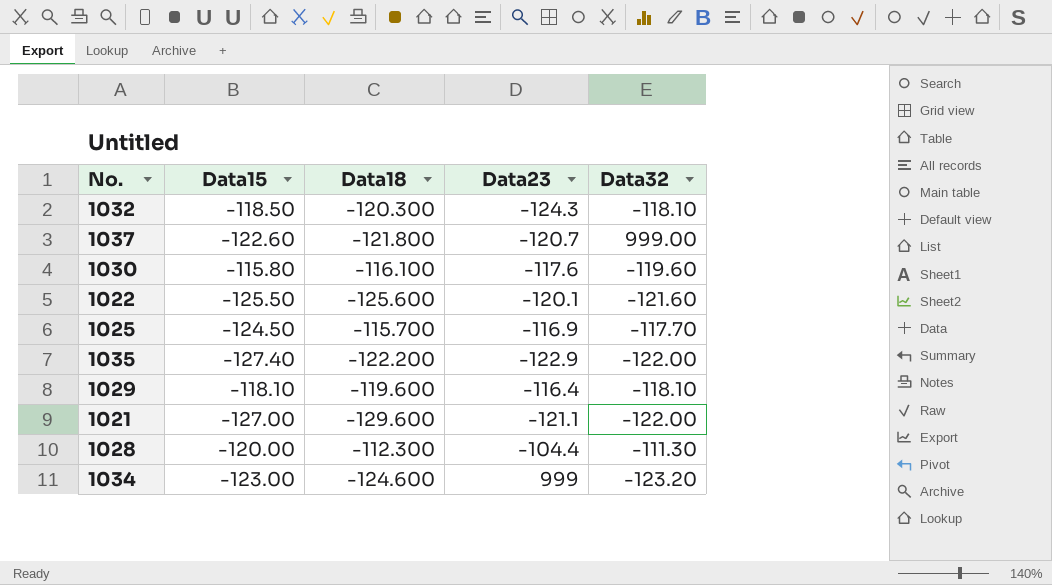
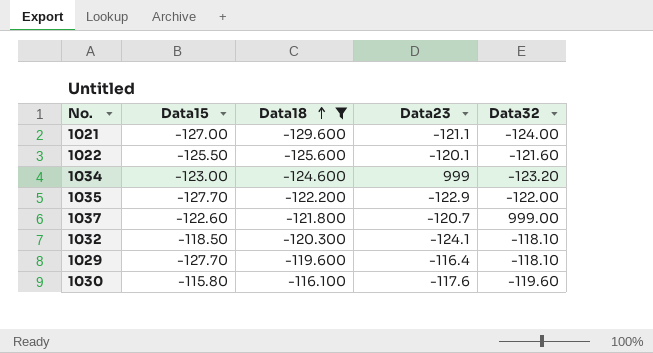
filter: none -> Data18 <= -116.100
row order: none -> Data18 ascending
1021 | Data32: -122.00 -> -124.00
1035 | Data15: -127.40 -> -127.70
1032 | Data23: -124.3 -> -124.1
1029 | Data15: -118.10 -> -127.70

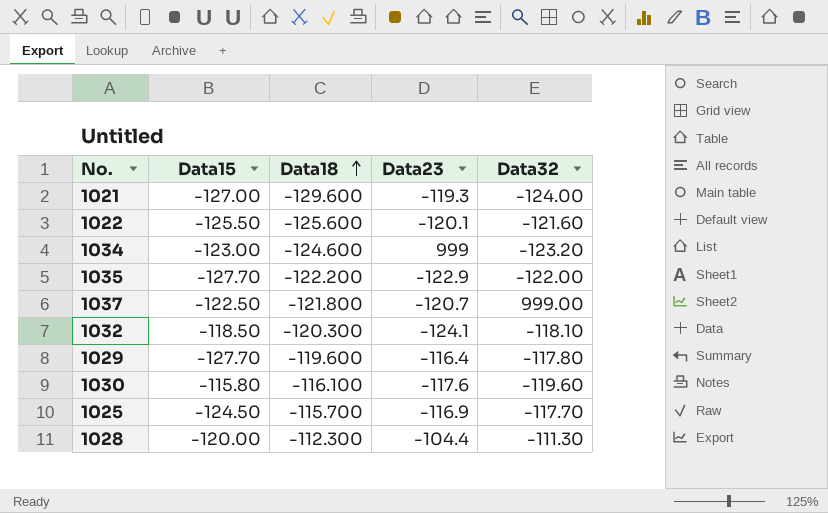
filter: Data18 <= -116.100 -> none
1021 | Data23: -121.1 -> -119.3
1037 | Data15: -122.60 -> -122.50
1029 | Data32: -118.10 -> -117.80

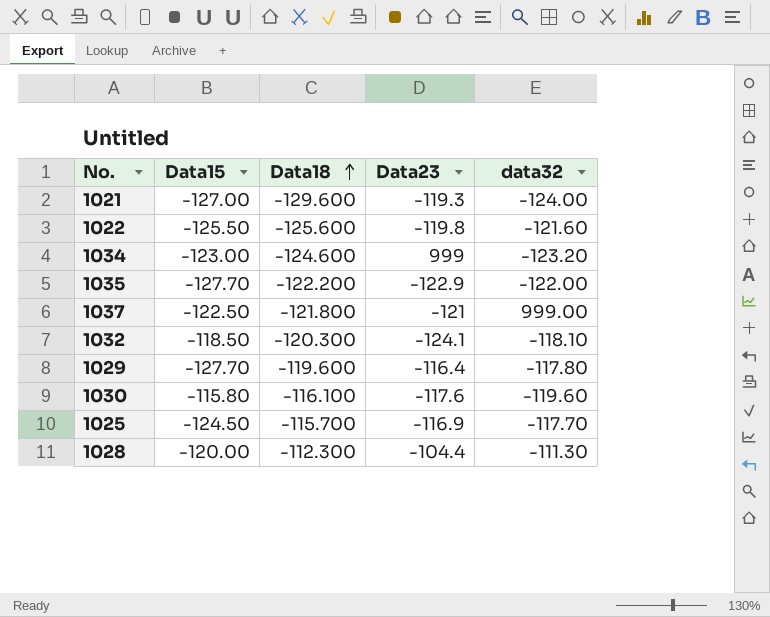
column name: Data32 -> data32
1022 | Data23: -120.1 -> -119.8
1037 | Data23: -120.7 -> -121

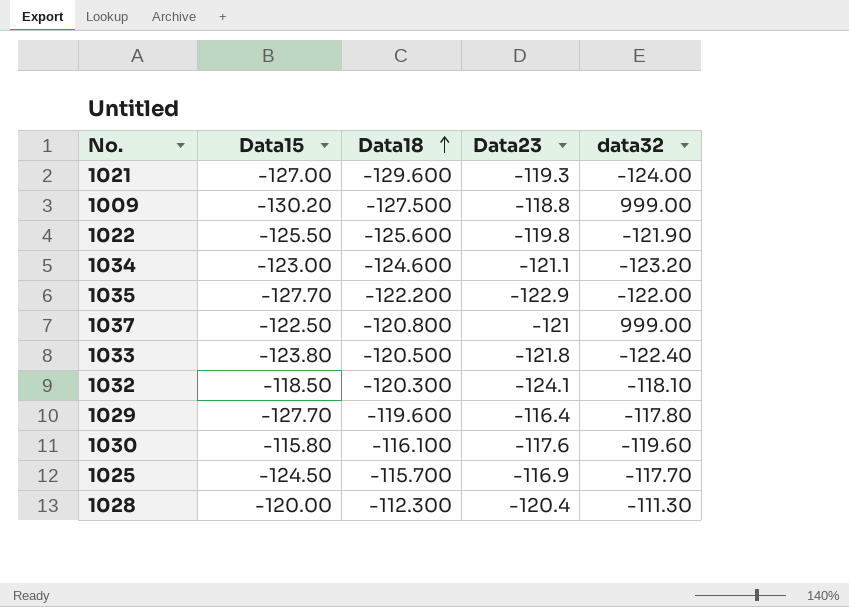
row 1009: none -> -130.20 | -127.500 | -118.8 | 999.00
1022 | data32: -121.60 -> -121.90
1034 | Data23: 999 -> -121.1
1037 | Data18: -121.800 -> -120.800
row 1033: none -> -123.80 | -120.500 | -121.8 | -122.40
1028 | Data23: -104.4 -> -120.4

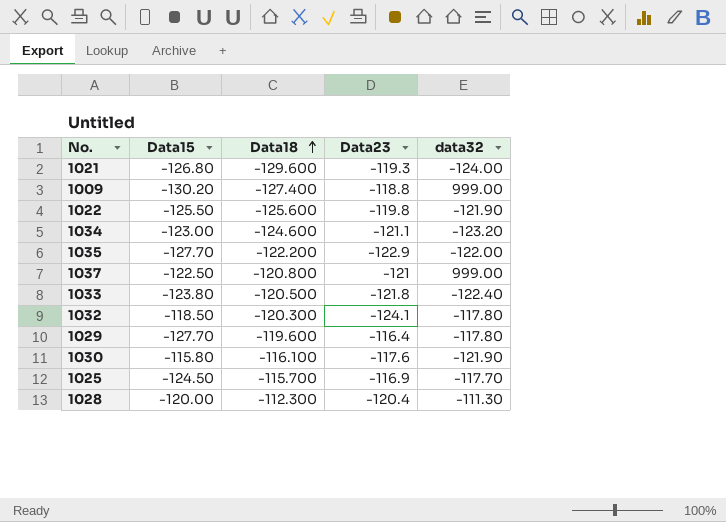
1021 | Data15: -127.00 -> -126.80
1009 | Data18: -127.500 -> -127.400
1032 | data32: -118.10 -> -117.80
1030 | data32: -119.60 -> -121.90

